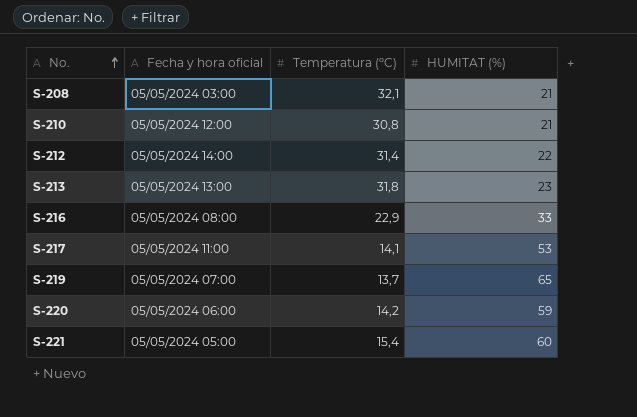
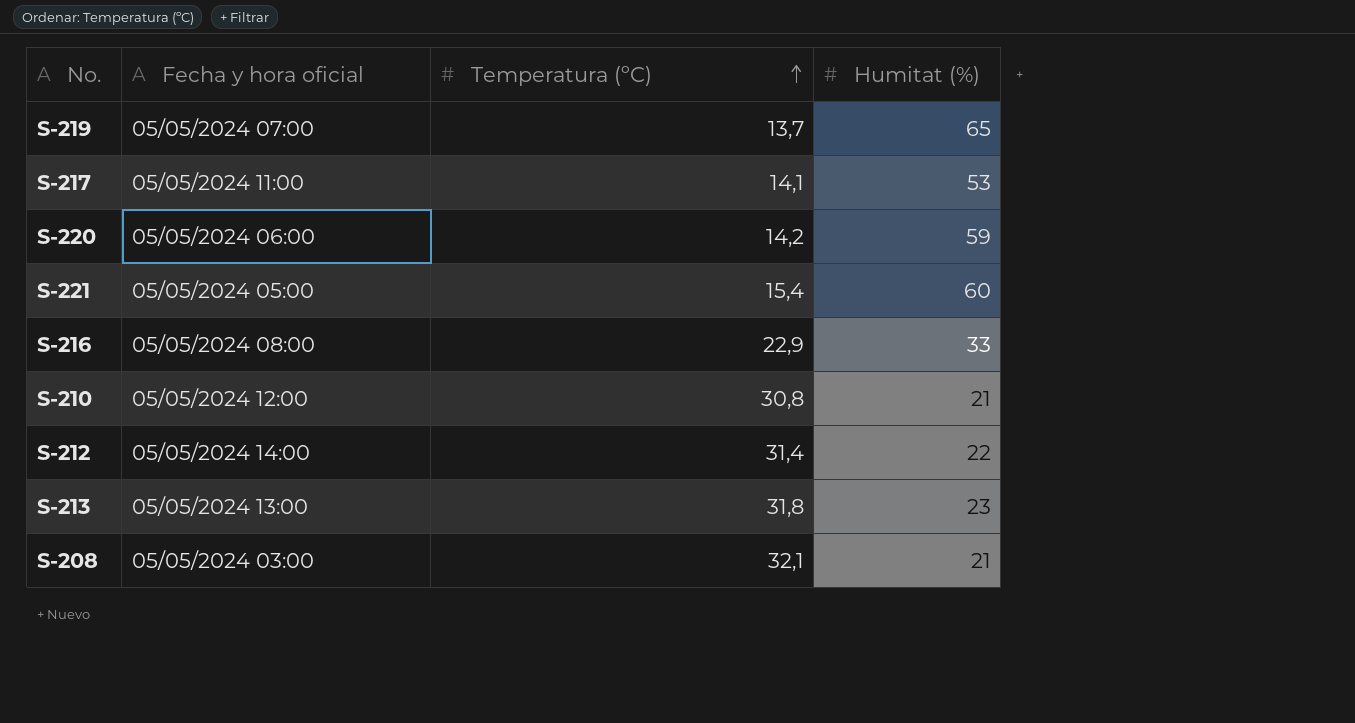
row order: No. ascending -> Temperatura (ºC) ascending
column name: HUMITAT (%) -> Humitat (%)

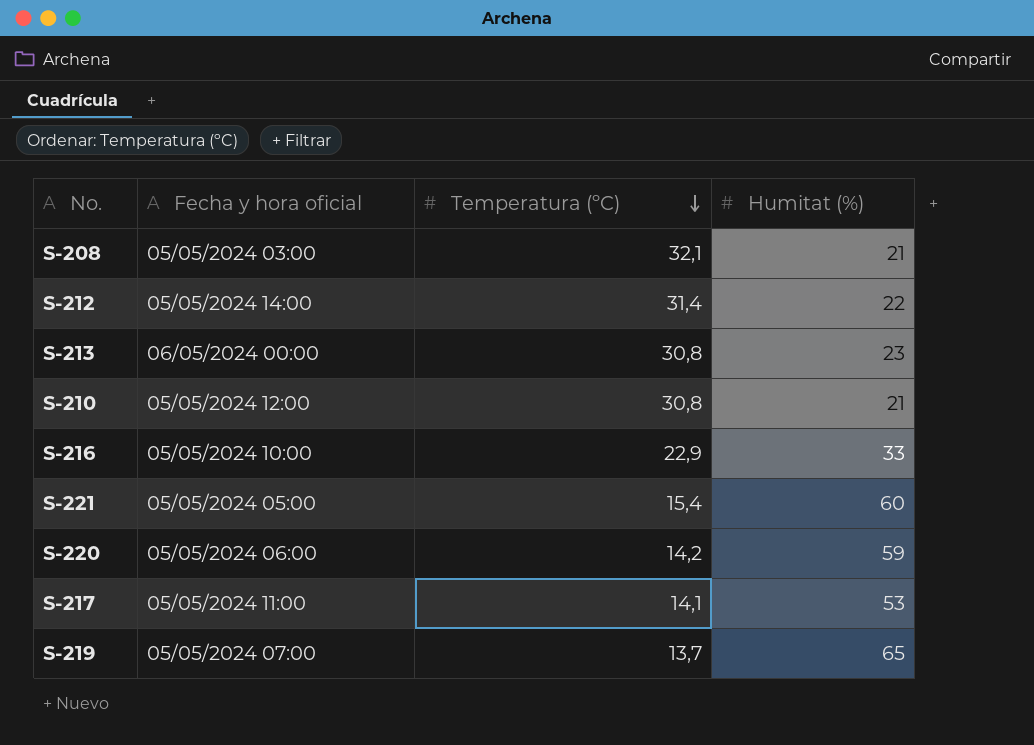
row order: Temperatura (ºC) ascending -> Temperatura (ºC) descending
S-213 | Fecha y hora oficial: 05/05/2024 13:00 -> 06/05/2024 00:00
S-213 | Temperatura (ºC): 31,8 -> 30,8
S-216 | Fecha y hora oficial: 05/05/2024 08:00 -> 05/05/2024 10:00

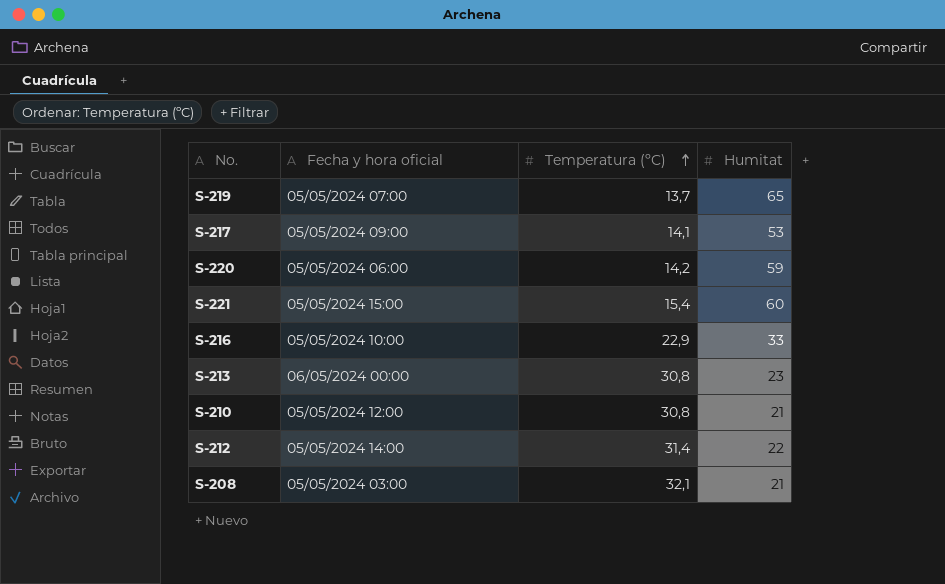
row order: Temperatura (ºC) descending -> Temperatura (ºC) ascending
column name: Humitat (%) -> Humitat
S-217 | Fecha y hora oficial: 05/05/2024 11:00 -> 05/05/2024 09:00
S-221 | Fecha y hora oficial: 05/05/2024 05:00 -> 05/05/2024 15:00

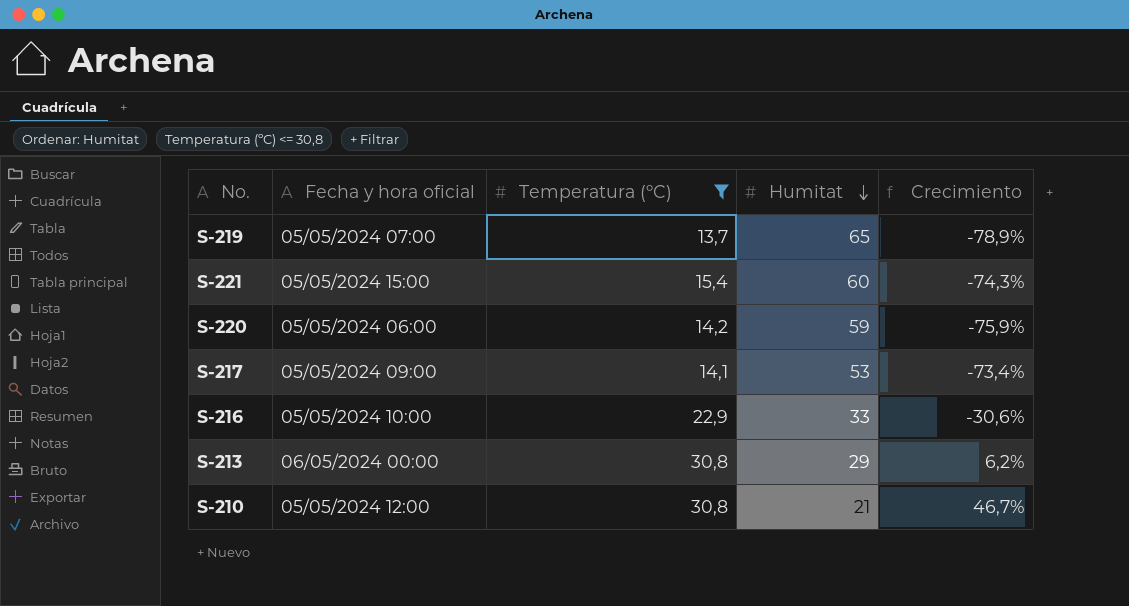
filter: none -> Temperatura (ºC) <= 30,8
row order: Temperatura (ºC) ascending -> Humitat descending
column Crecimiento | formula: none -> ([Temperatura (ºC)] - [Humitat]) / [Humitat]
S-213 | Humitat: 23 -> 29

